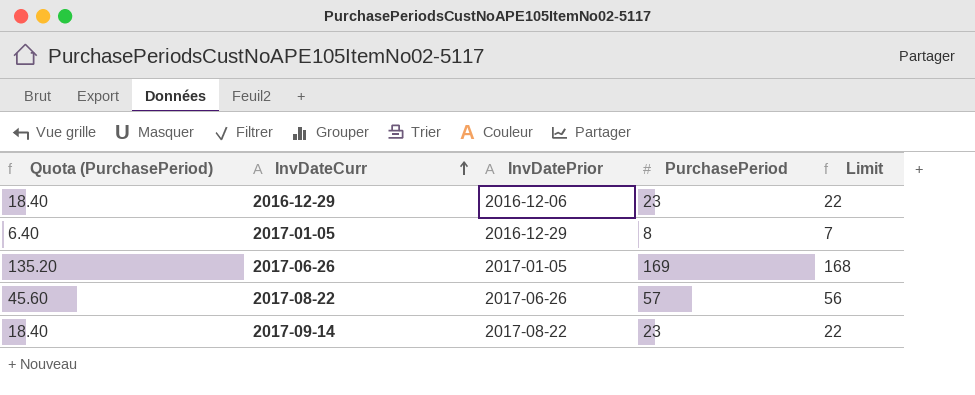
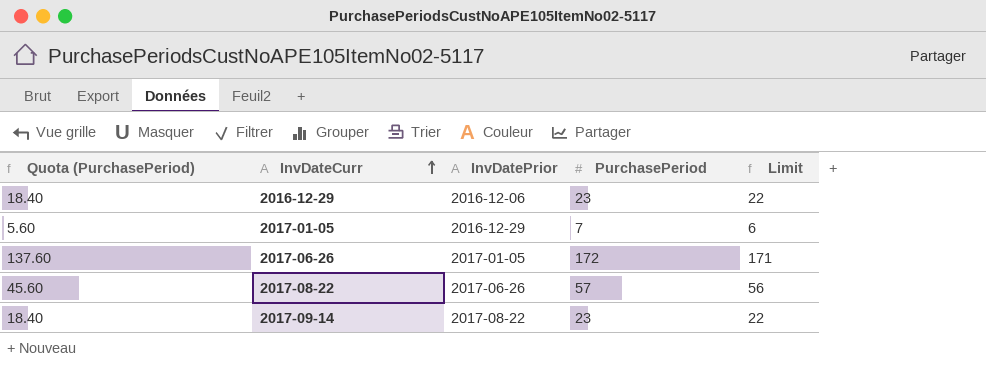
2017-01-05 | Quota (PurchasePeriod): 6.40 -> 5.60
2017-01-05 | PurchasePeriod: 8 -> 7
2017-01-05 | Limit: 7 -> 6
2017-06-26 | Quota (PurchasePeriod): 135.20 -> 137.60
2017-06-26 | PurchasePeriod: 169 -> 172
2017-06-26 | Limit: 168 -> 171

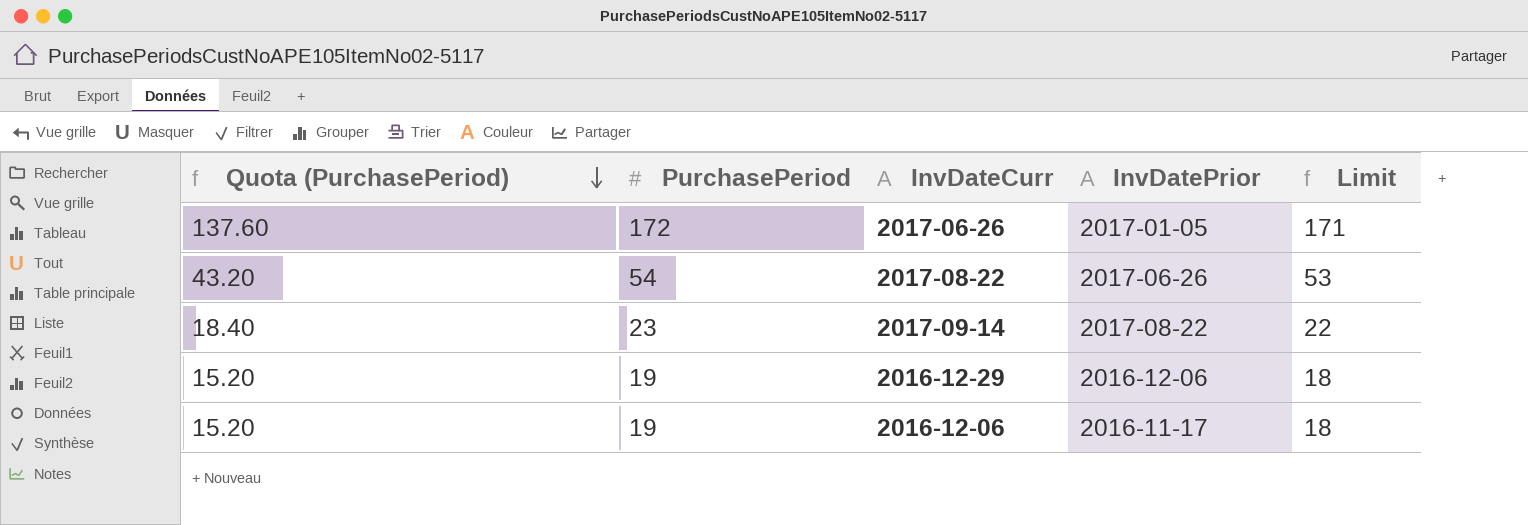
row order: InvDateCurr ascending -> Quota (PurchasePeriod) descending
column PurchasePeriod | position: 4 -> 2
row 2017-01-05: 5.60 | 2016-12-29 | 7 | 6 -> none
2017-08-22 | Quota (PurchasePeriod): 45.60 -> 43.20
2017-08-22 | PurchasePeriod: 57 -> 54
2017-08-22 | Limit: 56 -> 53
2016-12-29 | Quota (PurchasePeriod): 18.40 -> 15.20
2016-12-29 | PurchasePeriod: 23 -> 19
2016-12-29 | Limit: 22 -> 18
row 2016-12-06: none -> 15.20 | 19 | 2016-11-17 | 18

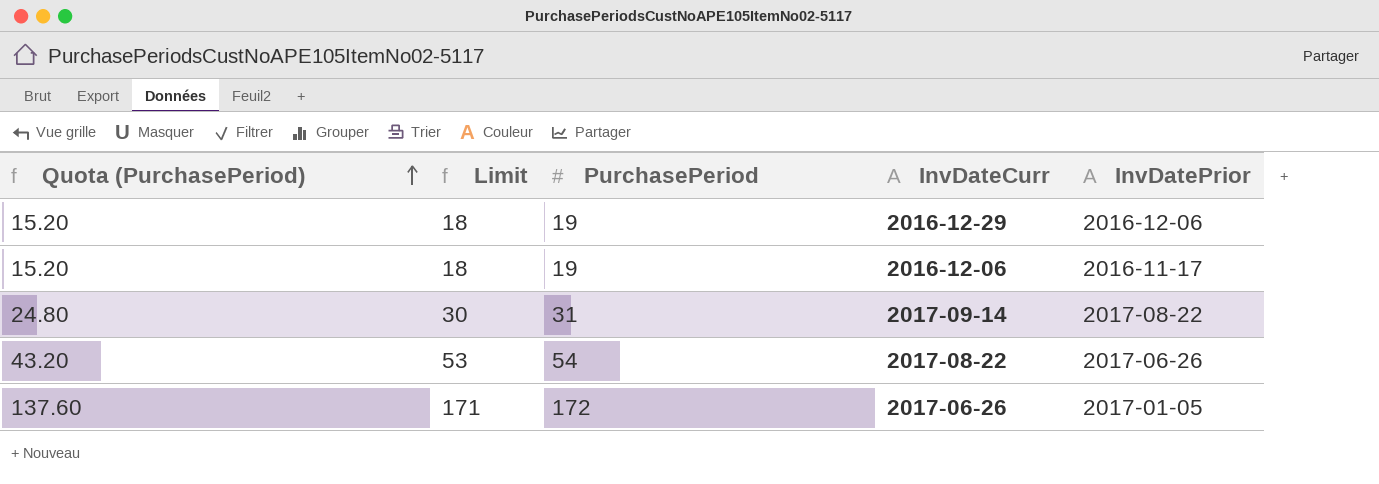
row order: Quota (PurchasePeriod) descending -> Quota (PurchasePeriod) ascending
column Limit | position: 5 -> 2
2017-09-14 | Quota (PurchasePeriod): 18.40 -> 24.80
2017-09-14 | Limit: 22 -> 30
2017-09-14 | PurchasePeriod: 23 -> 31

